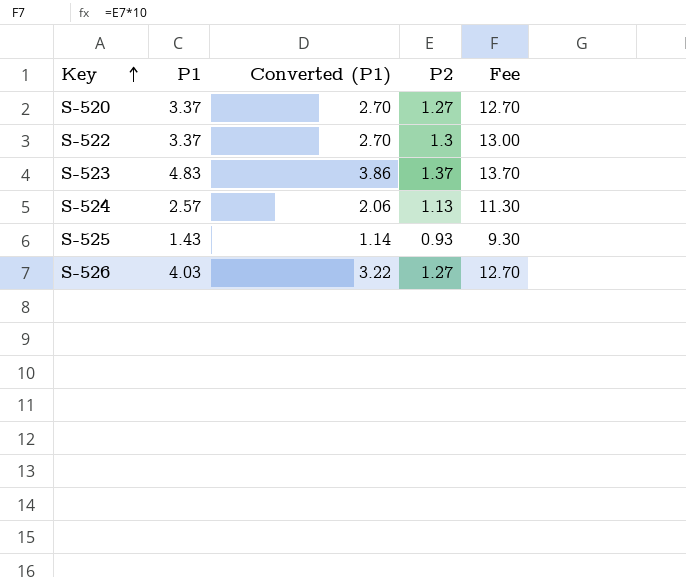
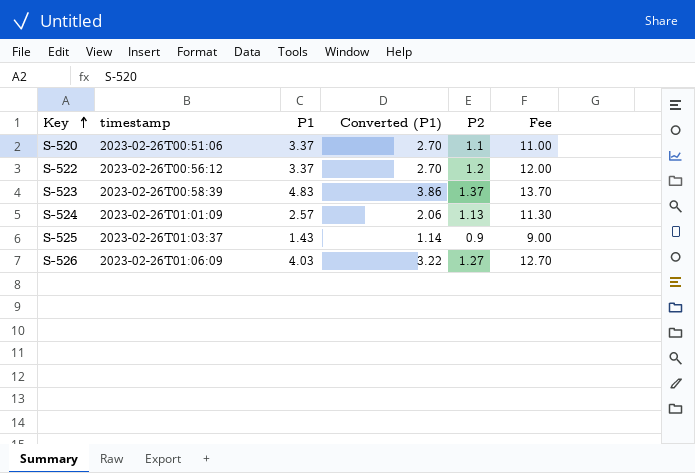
column timestamp | position: none -> 2
S-520 | P2: 1.27 -> 1.1
S-520 | Fee: 12.70 -> 11.00
S-522 | P2: 1.3 -> 1.2
S-522 | Fee: 13.00 -> 12.00
S-525 | P2: 0.93 -> 0.9
S-525 | Fee: 9.30 -> 9.00

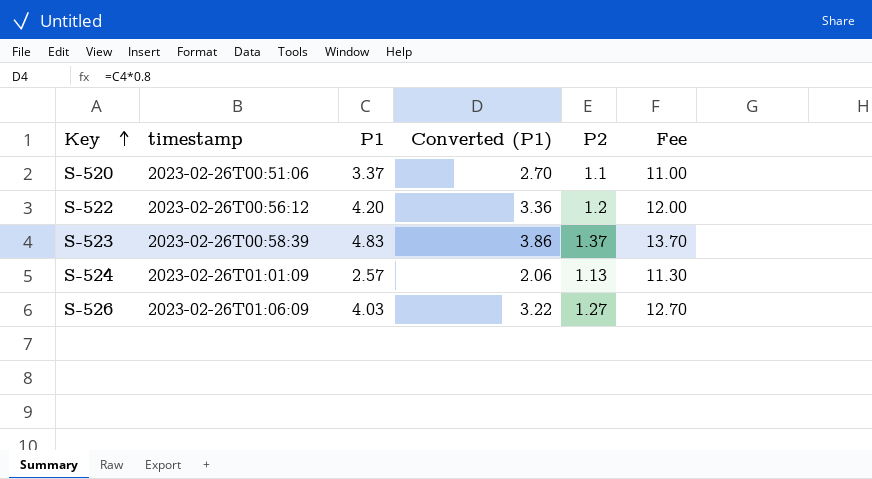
row S-525: 2023-02-26T01:03:37 | 1.43 | 1.14 | 0.9 | 9.00 -> none
S-522 | P1: 3.37 -> 4.20
S-522 | Converted (P1): 2.70 -> 3.36

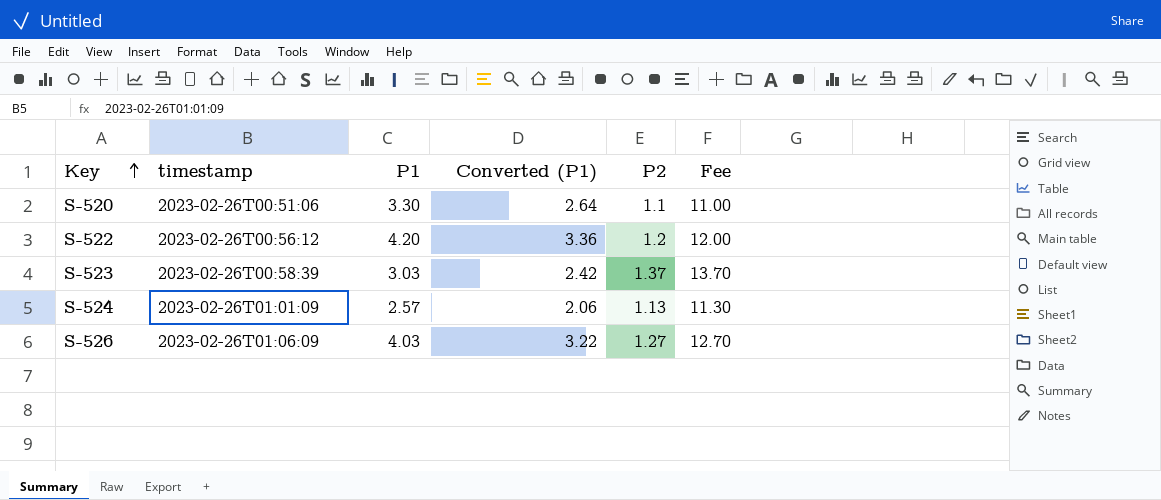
S-520 | P1: 3.37 -> 3.30
S-520 | Converted (P1): 2.70 -> 2.64
S-523 | P1: 4.83 -> 3.03
S-523 | Converted (P1): 3.86 -> 2.42

